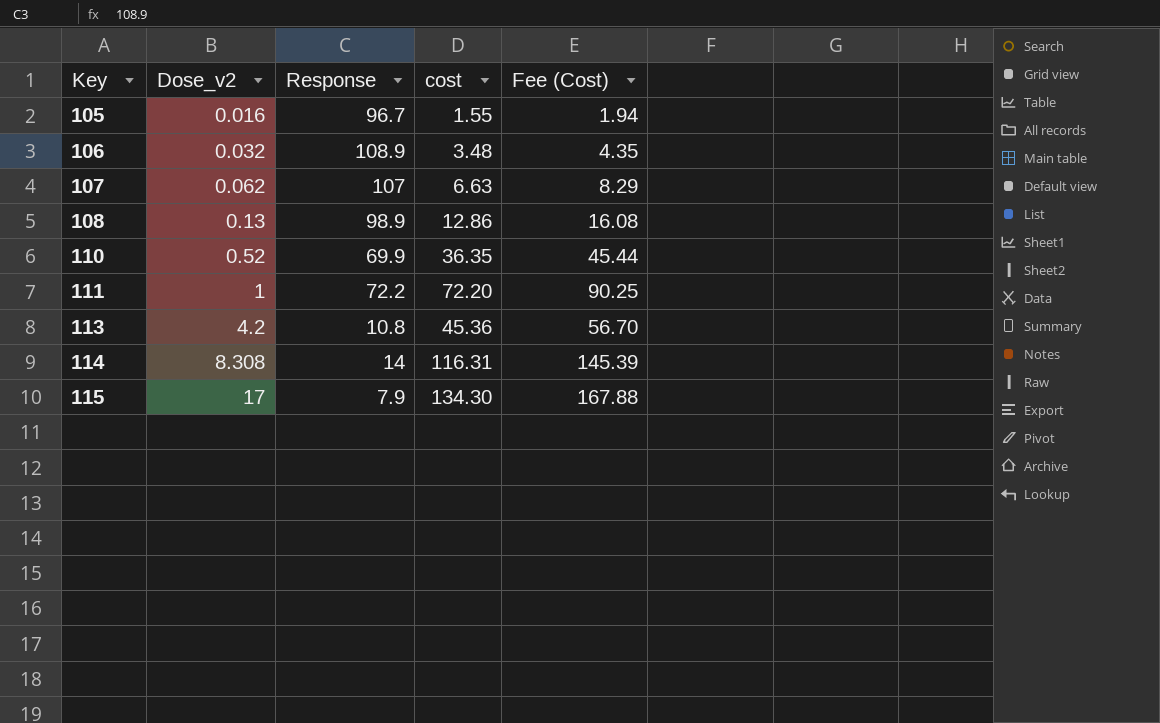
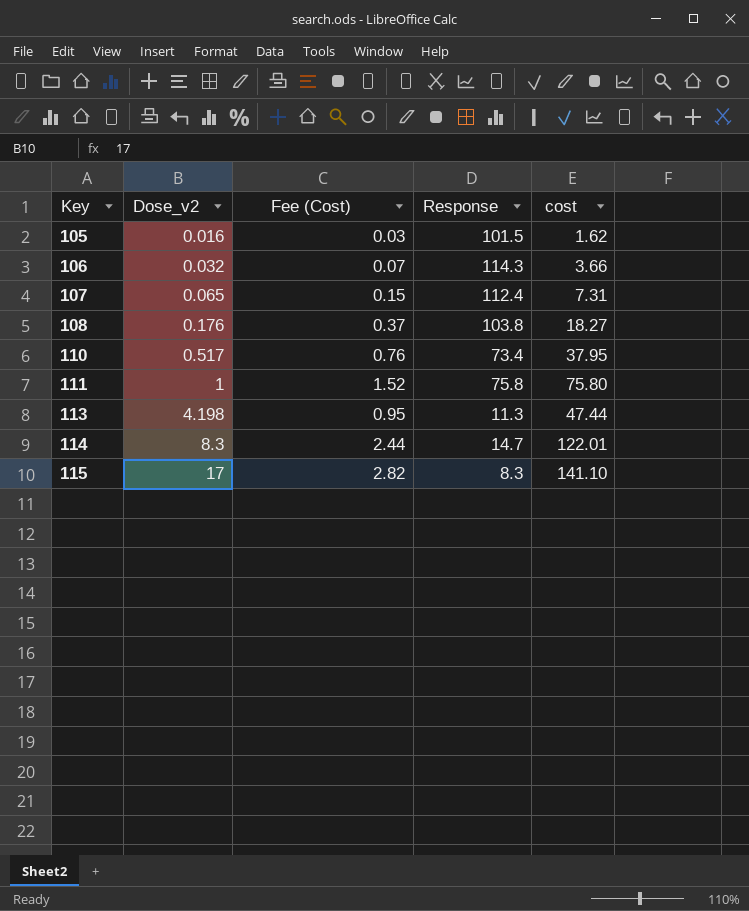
column Fee (Cost) | formula: [cost] * 1.25 -> [cost] * 0.02
column Fee (Cost) | position: 5 -> 3
105 | Response: 96.7 -> 101.5
105 | cost: 1.55 -> 1.62
106 | Response: 108.9 -> 114.3
106 | cost: 3.48 -> 3.66
107 | Dose_v2: 0.062 -> 0.065
107 | Response: 107 -> 112.4
107 | cost: 6.63 -> 7.31
108 | Dose_v2: 0.13 -> 0.176
108 | Response: 98.9 -> 103.8
108 | cost: 12.86 -> 18.27
110 | Dose_v2: 0.52 -> 0.517
110 | Response: 69.9 -> 73.4
110 | cost: 36.35 -> 37.95
111 | Response: 72.2 -> 75.8
111 | cost: 72.20 -> 75.80
113 | Dose_v2: 4.2 -> 4.198
113 | Response: 10.8 -> 11.3
113 | cost: 45.36 -> 47.44
114 | Dose_v2: 8.308 -> 8.3
114 | Response: 14 -> 14.7
114 | cost: 116.31 -> 122.01
115 | Response: 7.9 -> 8.3
115 | cost: 134.30 -> 141.10

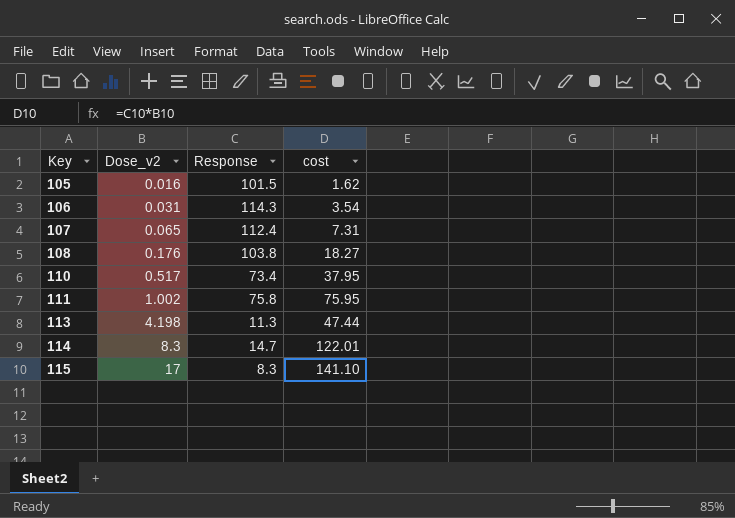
column Fee (Cost) | formula: [cost] * 0.02 -> none
106 | Dose_v2: 0.032 -> 0.031
106 | cost: 3.66 -> 3.54
111 | Dose_v2: 1 -> 1.002
111 | cost: 75.80 -> 75.95

